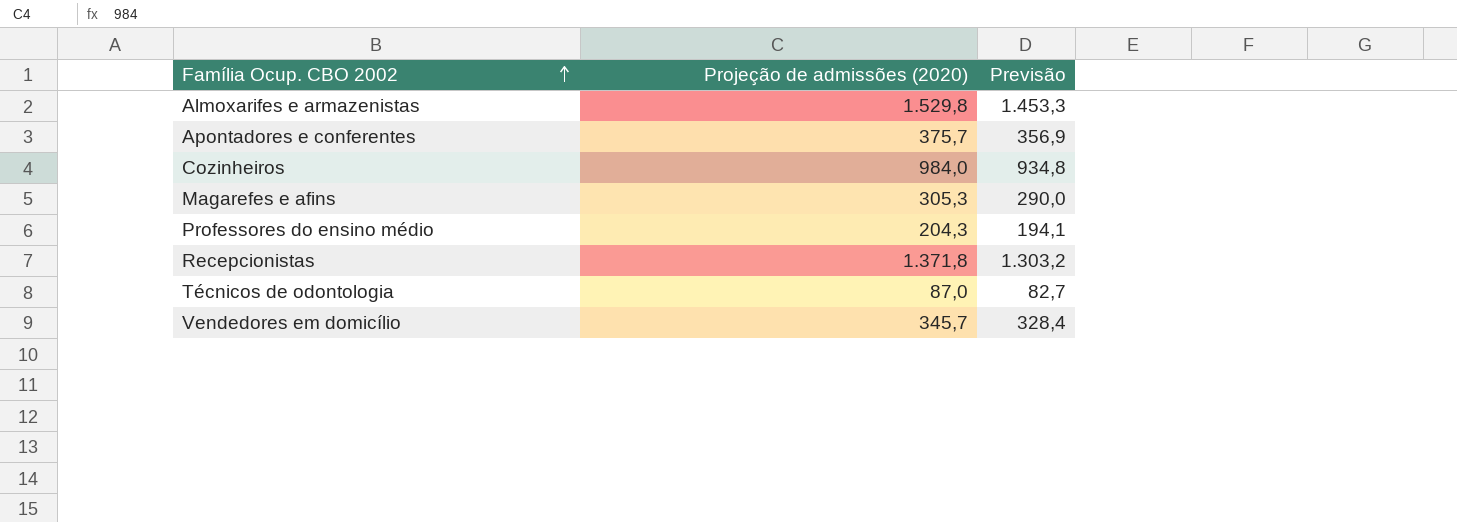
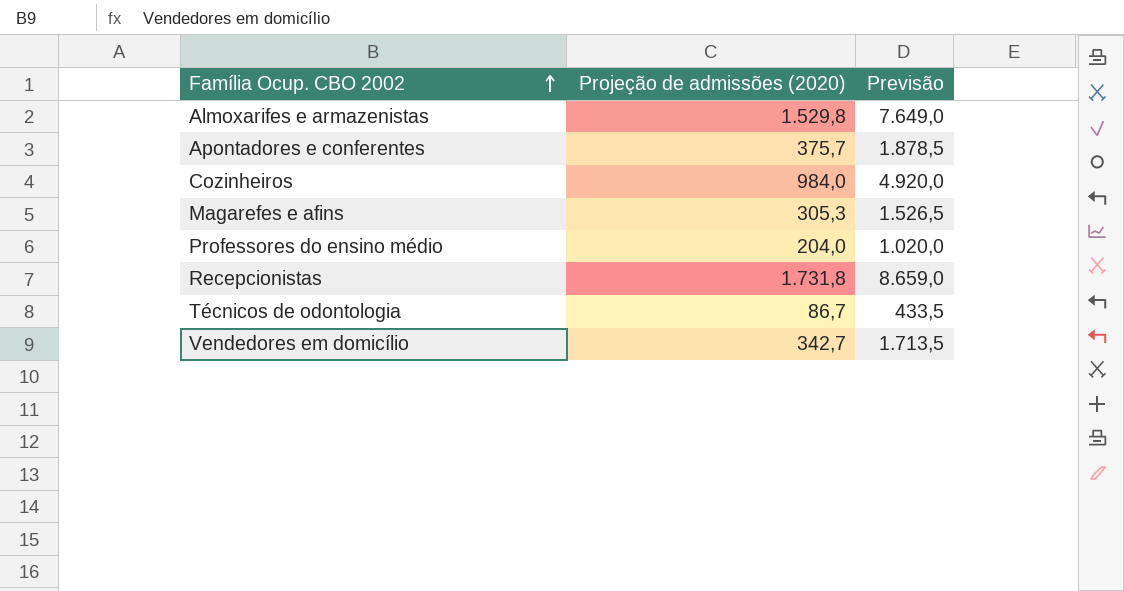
column Previsão | formula: [Projeção de admissões (2020)] * 0,95 -> [Projeção de admissões (2020)] * 5
Professores do ensino médio | Projeção de admissões (2020): 204,3 -> 204,0
Recepcionistas | Projeção de admissões (2020): 1.371,8 -> 1.731,8
Técnicos de odontologia | Projeção de admissões (2020): 87,0 -> 86,7
Vendedores em domicílio | Projeção de admissões (2020): 345,7 -> 342,7

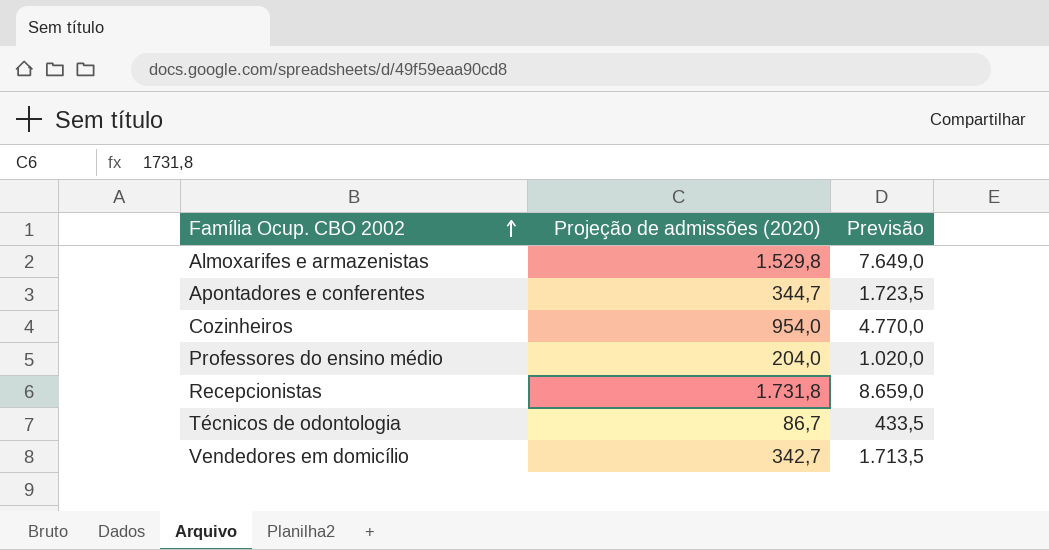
row Magarefes e afins: 305,3 | 1.526,5 -> none
Apontadores e conferentes | Projeção de admissões (2020): 375,7 -> 344,7
Apontadores e conferentes | Previsão: 1.878,5 -> 1.723,5
Cozinheiros | Projeção de admissões (2020): 984,0 -> 954,0
Cozinheiros | Previsão: 4.920,0 -> 4.770,0

